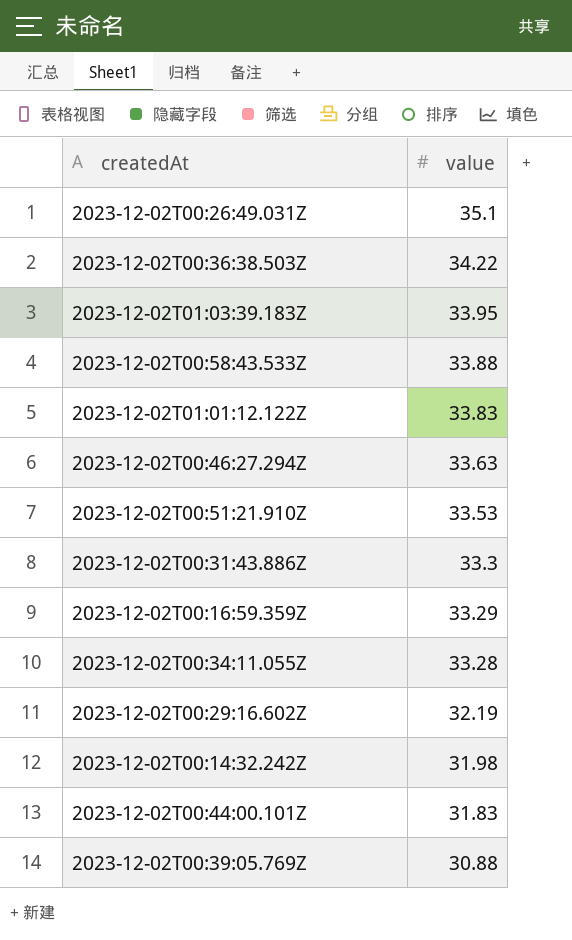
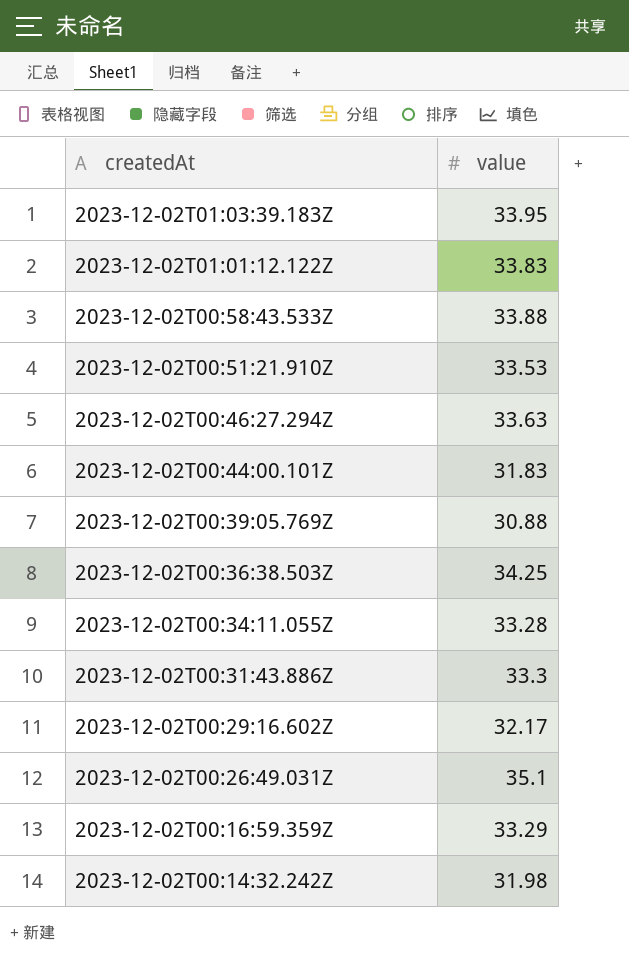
row order: value descending -> createdAt descending
2023-12-02T00:36:38.503Z | value: 34.22 -> 34.25
2023-12-02T00:29:16.602Z | value: 32.19 -> 32.17

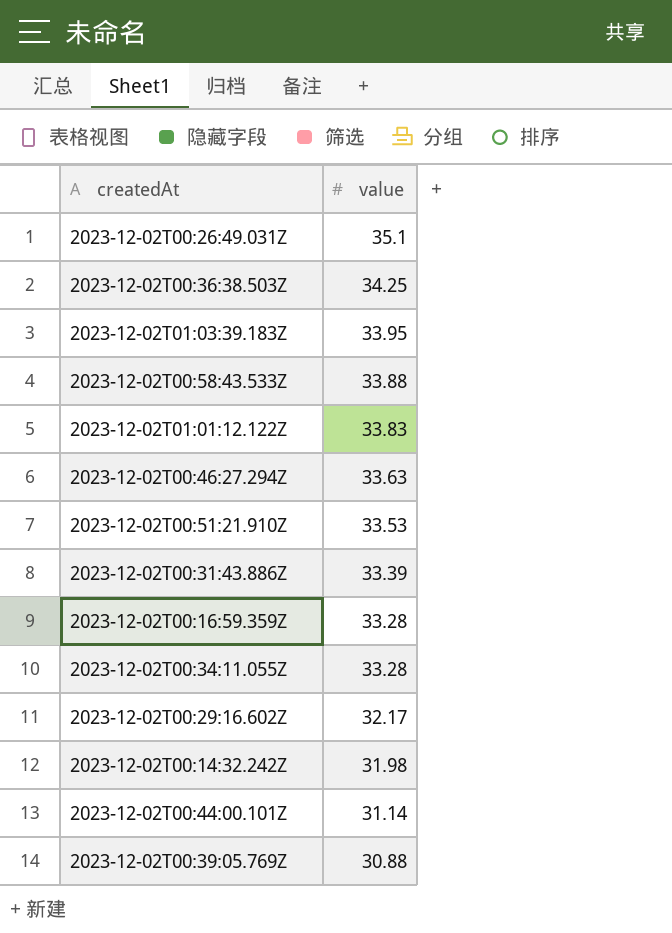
row order: createdAt descending -> value descending
2023-12-02T00:31:43.886Z | value: 33.3 -> 33.39
2023-12-02T00:16:59.359Z | value: 33.29 -> 33.28
2023-12-02T00:44:00.101Z | value: 31.83 -> 31.14

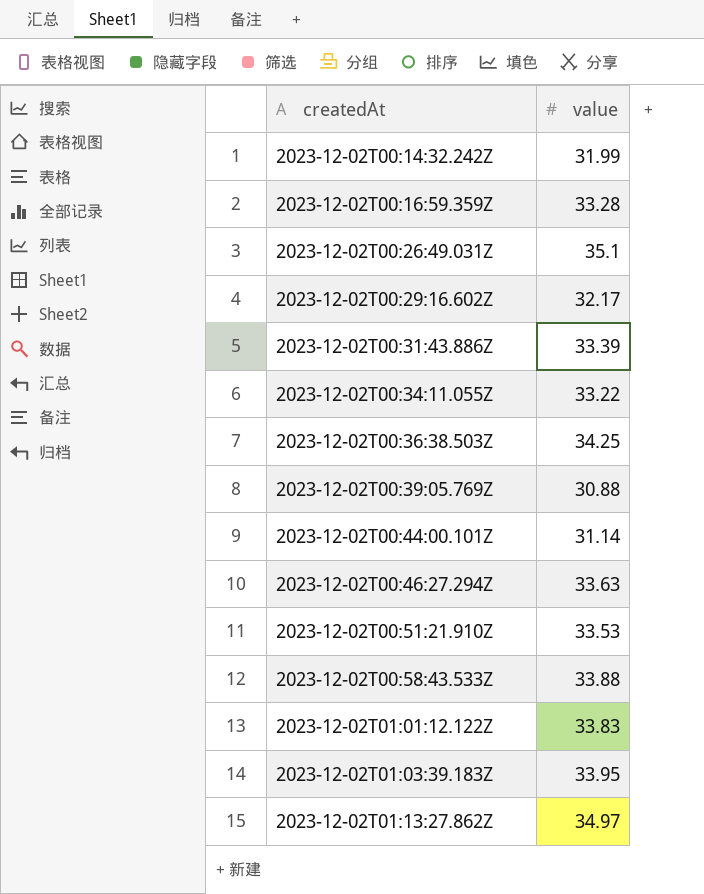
row order: value descending -> createdAt ascending
2023-12-02T00:14:32.242Z | value: 31.98 -> 31.99
2023-12-02T00:34:11.055Z | value: 33.28 -> 33.22
row 2023-12-02T01:13:27.862Z: none -> 34.97

